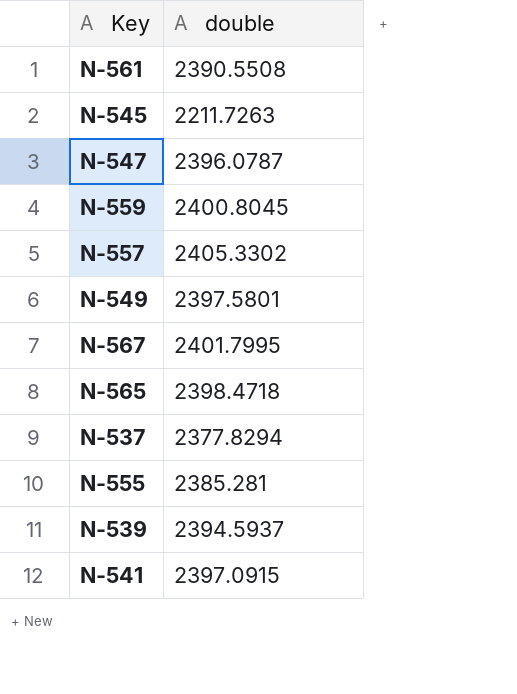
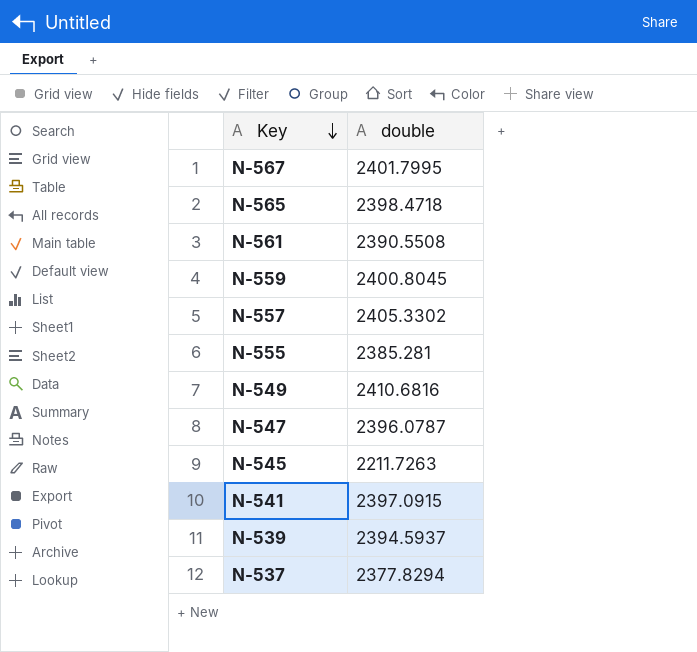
row order: none -> Key descending
N-549 | double: 2397.5801 -> 2410.6816

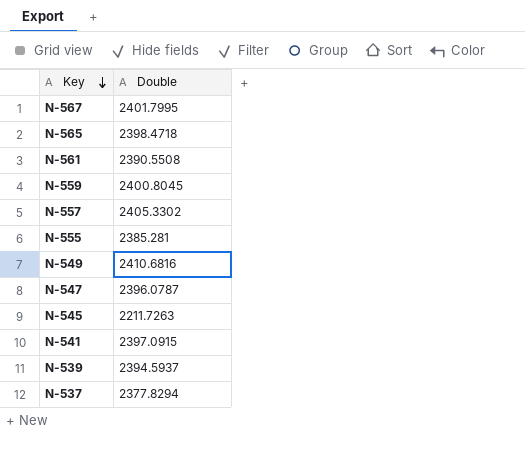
column name: double -> Double

